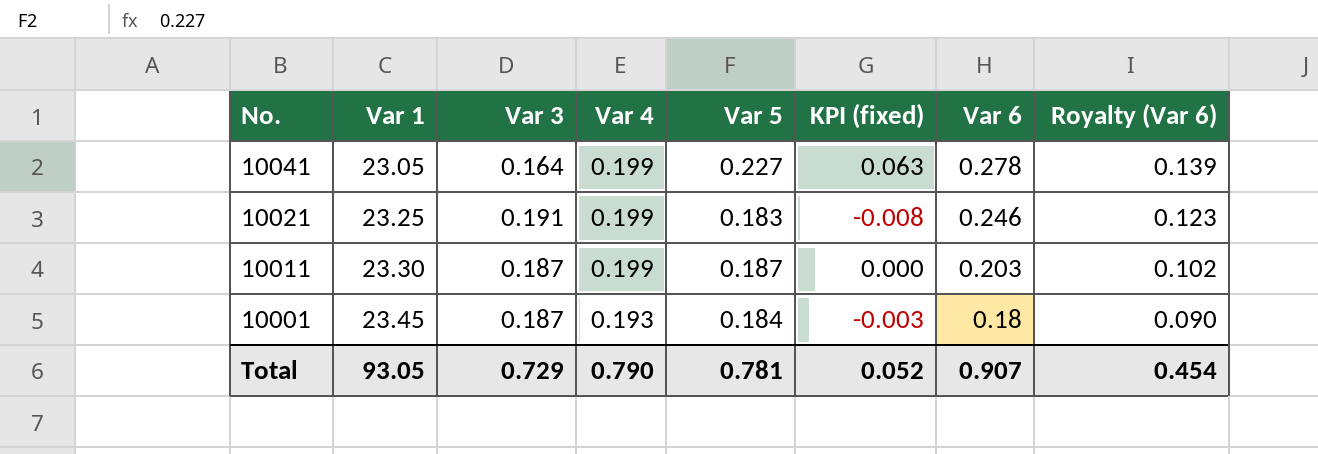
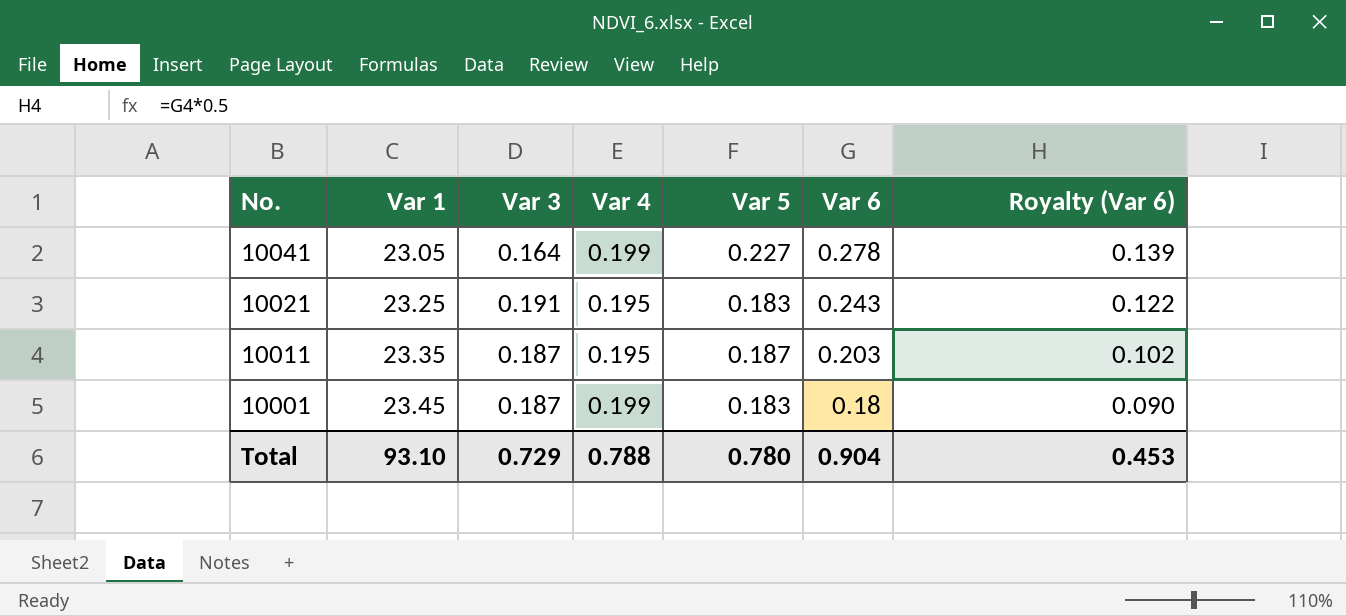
column KPI (fixed) | formula: [Var 5] - [Var 3] -> none
10021 | Var 4: 0.199 -> 0.195
10021 | Var 6: 0.246 -> 0.243
10021 | Royalty (Var 6): 0.123 -> 0.122
10011 | Var 1: 23.30 -> 23.35
10011 | Var 4: 0.199 -> 0.195
10001 | Var 4: 0.193 -> 0.199
10001 | Var 5: 0.184 -> 0.183
Total | Var 1: 93.05 -> 93.10
Total | Var 4: 0.790 -> 0.788
Total | Var 5: 0.781 -> 0.780
Total | Var 6: 0.907 -> 0.904
Total | Royalty (Var 6): 0.454 -> 0.453

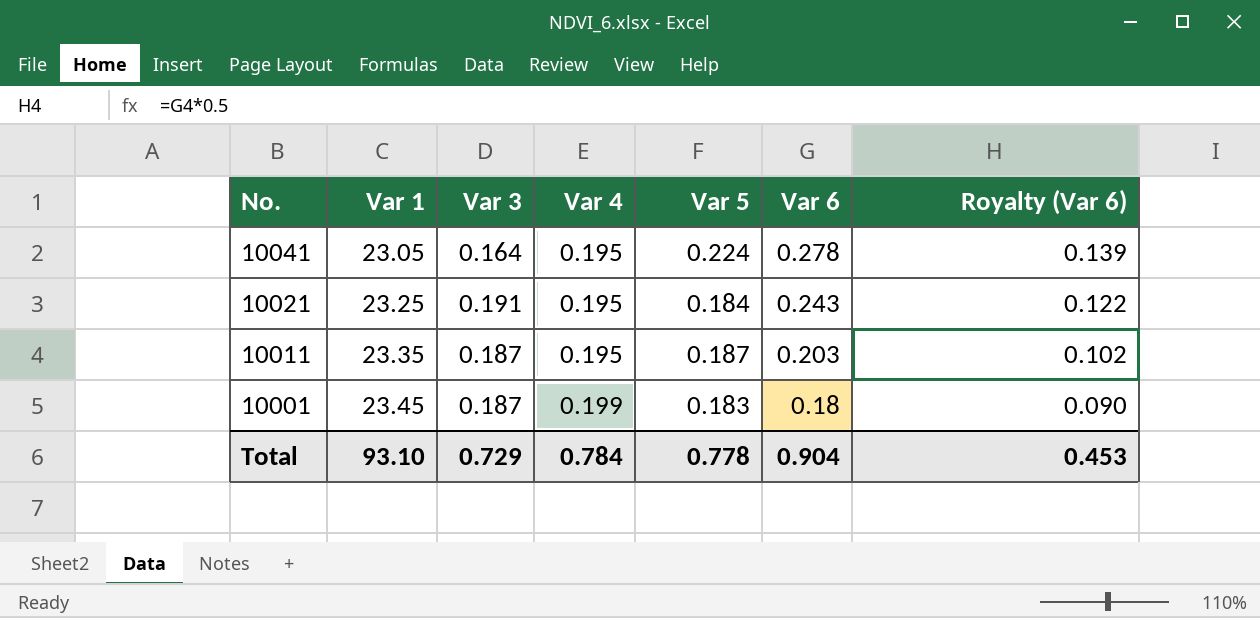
10041 | Var 4: 0.199 -> 0.195
10041 | Var 5: 0.227 -> 0.224
10021 | Var 5: 0.183 -> 0.184
Total | Var 4: 0.788 -> 0.784
Total | Var 5: 0.780 -> 0.778

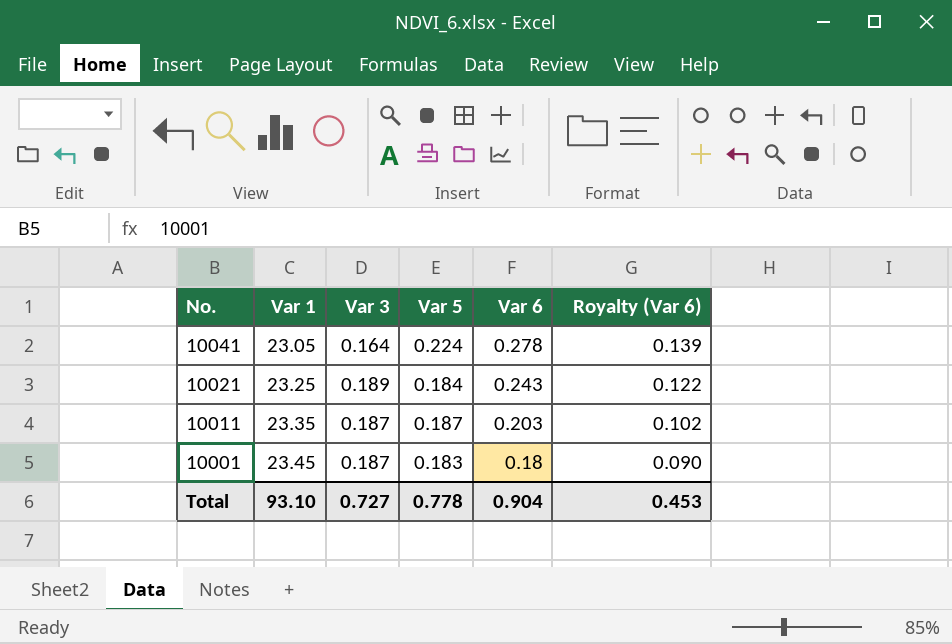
column Var 4 | position: 4 -> none
10021 | Var 3: 0.191 -> 0.189
Total | Var 3: 0.729 -> 0.727

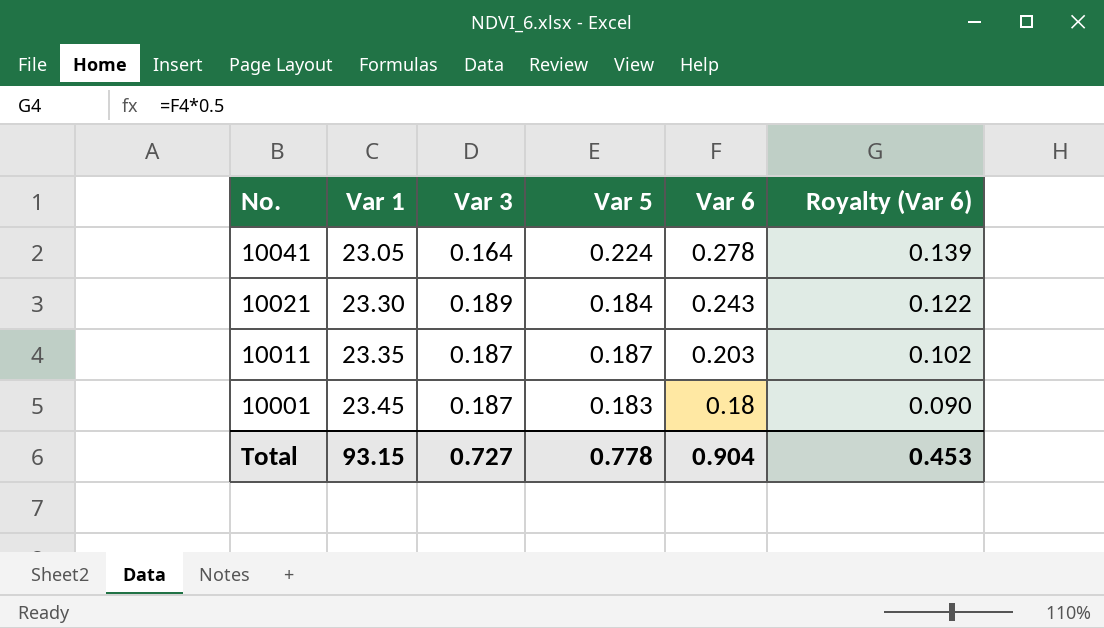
10021 | Var 1: 23.25 -> 23.30
Total | Var 1: 93.10 -> 93.15

